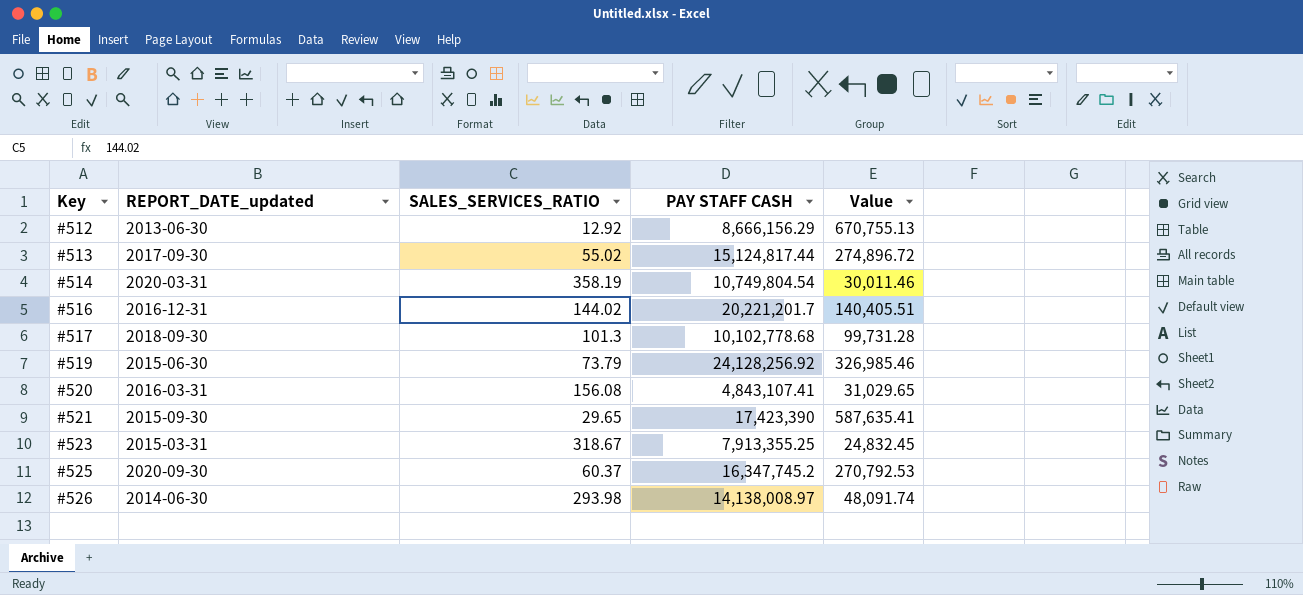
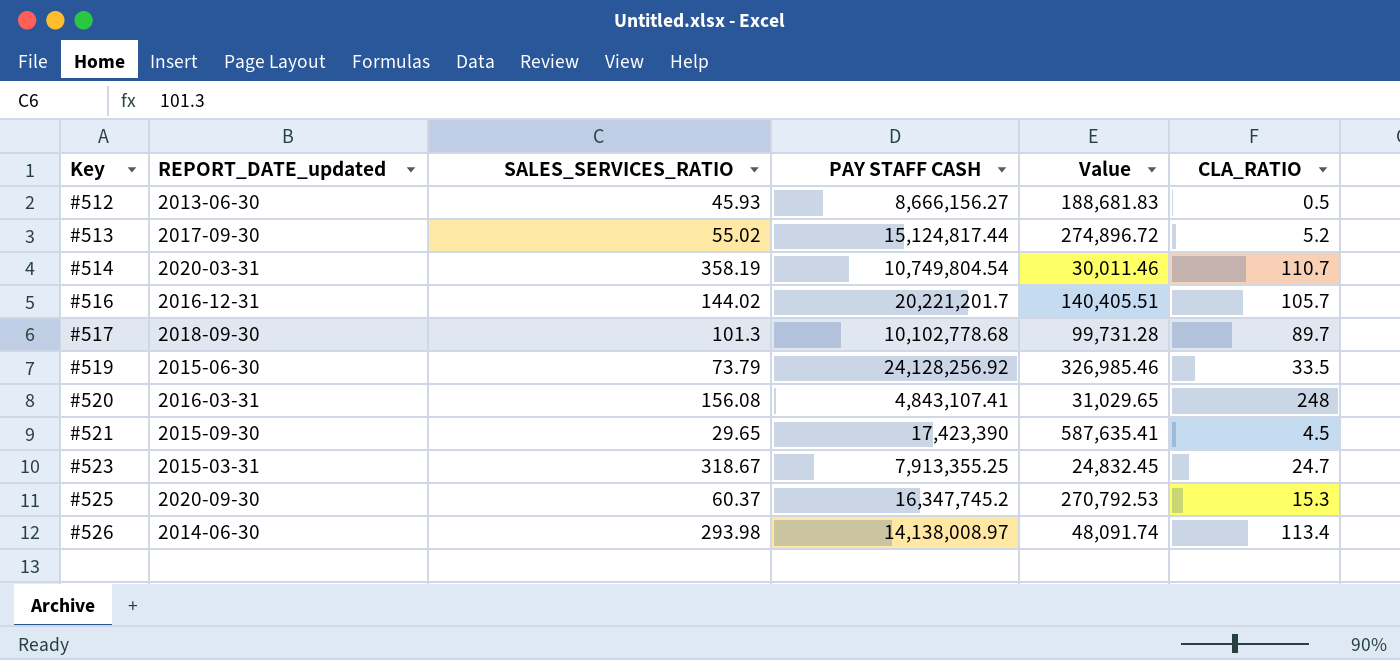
column CLA_RATIO | position: none -> 6
#512 | SALES_SERVICES_RATIO: 12.92 -> 45.93
#512 | PAY STAFF CASH: 8,666,156.29 -> 8,666,156.27
#512 | Value: 670,755.13 -> 188,681.83

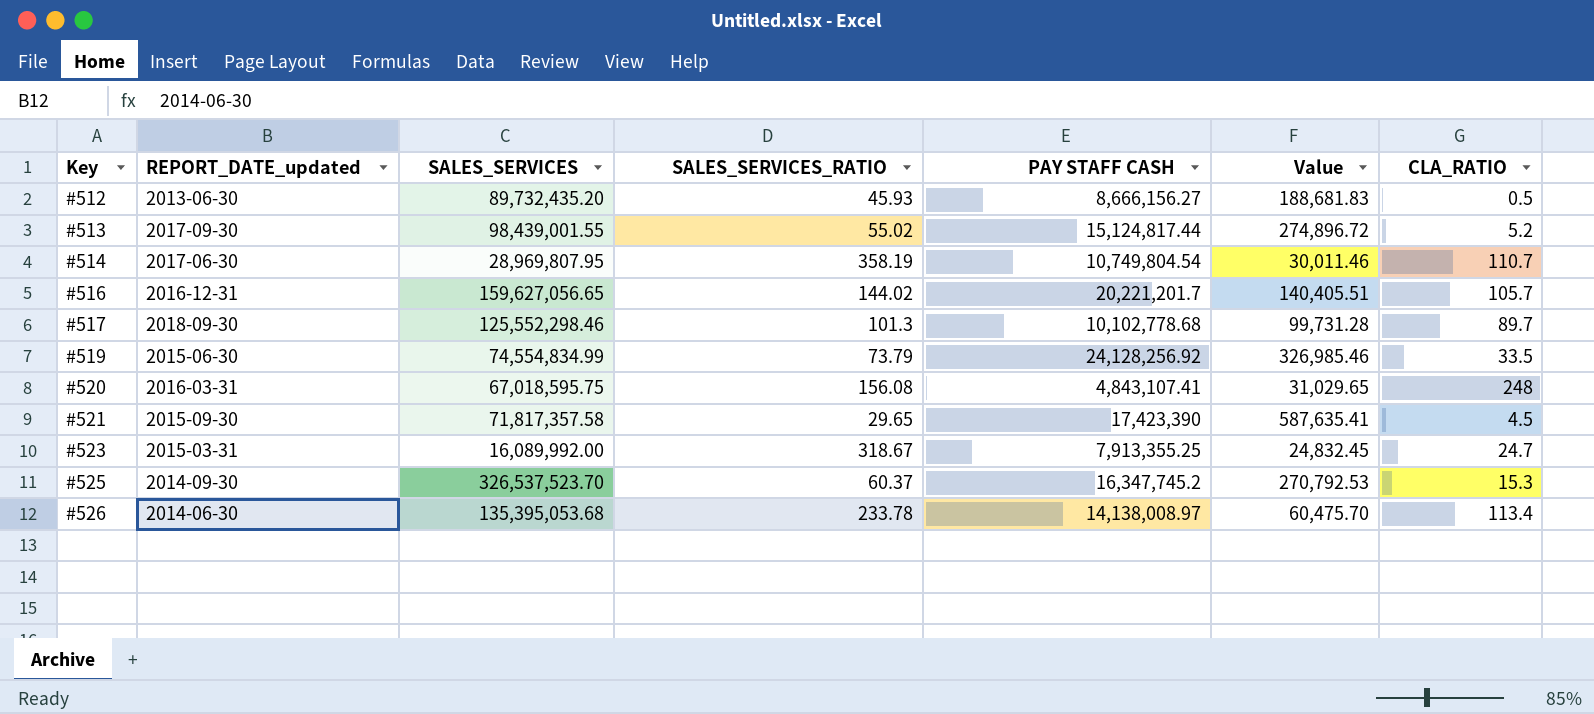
column SALES_SERVICES | position: none -> 3
#514 | REPORT_DATE_updated: 2020-03-31 -> 2017-06-30
#525 | REPORT_DATE_updated: 2020-09-30 -> 2014-09-30
#526 | SALES_SERVICES_RATIO: 293.98 -> 233.78
#526 | Value: 48,091.74 -> 60,475.70

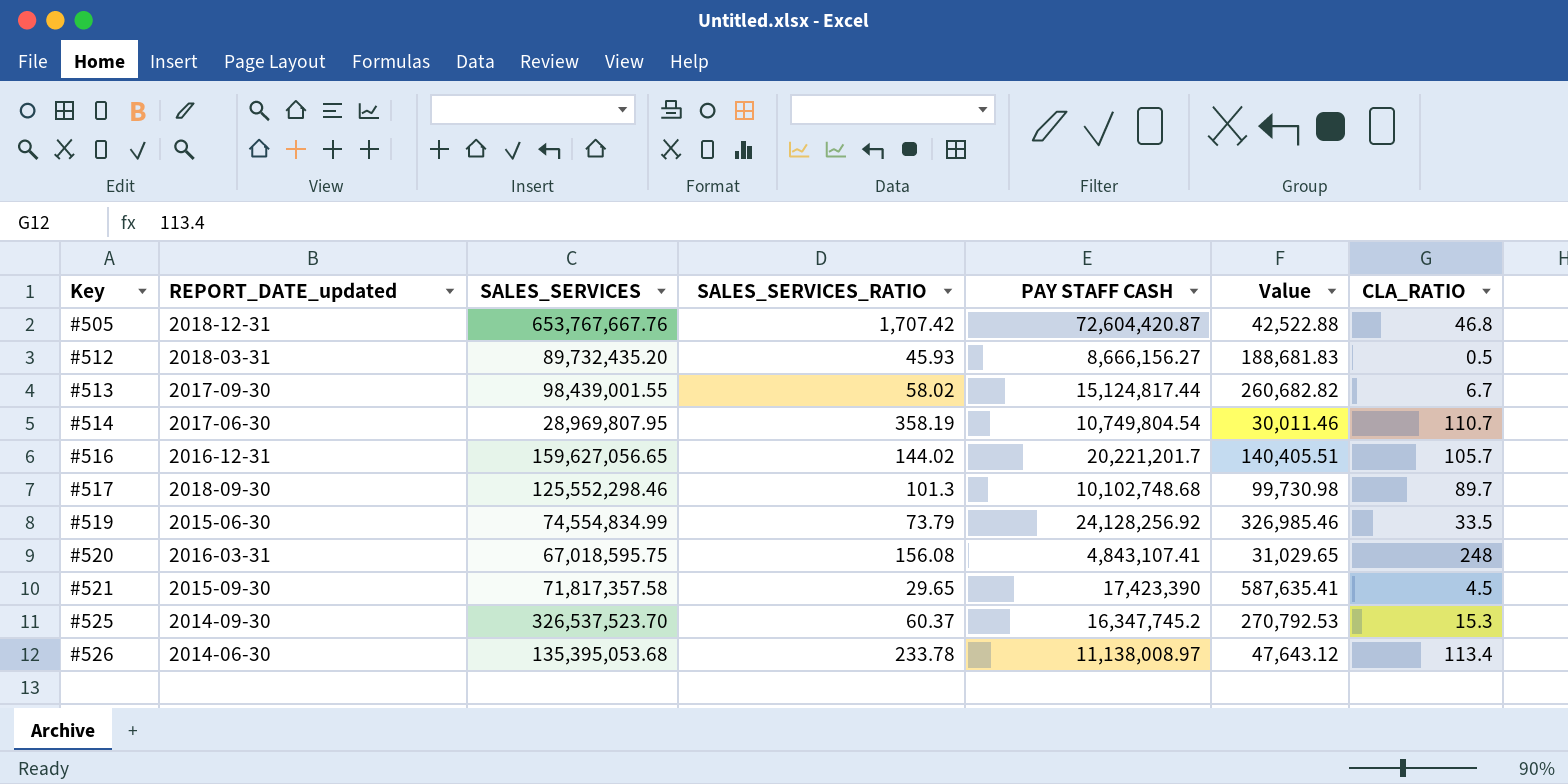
row #523: 2015-03-31 | 16,089,992.00 | 318.67 | 7,913,355.25 | 24,832.45 | 24.7 -> none
row #505: none -> 2018-12-31 | 653,767,667.76 | 1,707.42 | 72,604,420.87 | 42,522.88 | 46.8
#512 | REPORT_DATE_updated: 2013-06-30 -> 2018-03-31
#513 | SALES_SERVICES_RATIO: 55.02 -> 58.02
#513 | Value: 274,896.72 -> 260,682.82
#513 | CLA_RATIO: 5.2 -> 6.7
#517 | PAY STAFF CASH: 10,102,778.68 -> 10,102,748.68
#517 | Value: 99,731.28 -> 99,730.98
#526 | PAY STAFF CASH: 14,138,008.97 -> 11,138,008.97
#526 | Value: 60,475.70 -> 47,643.12

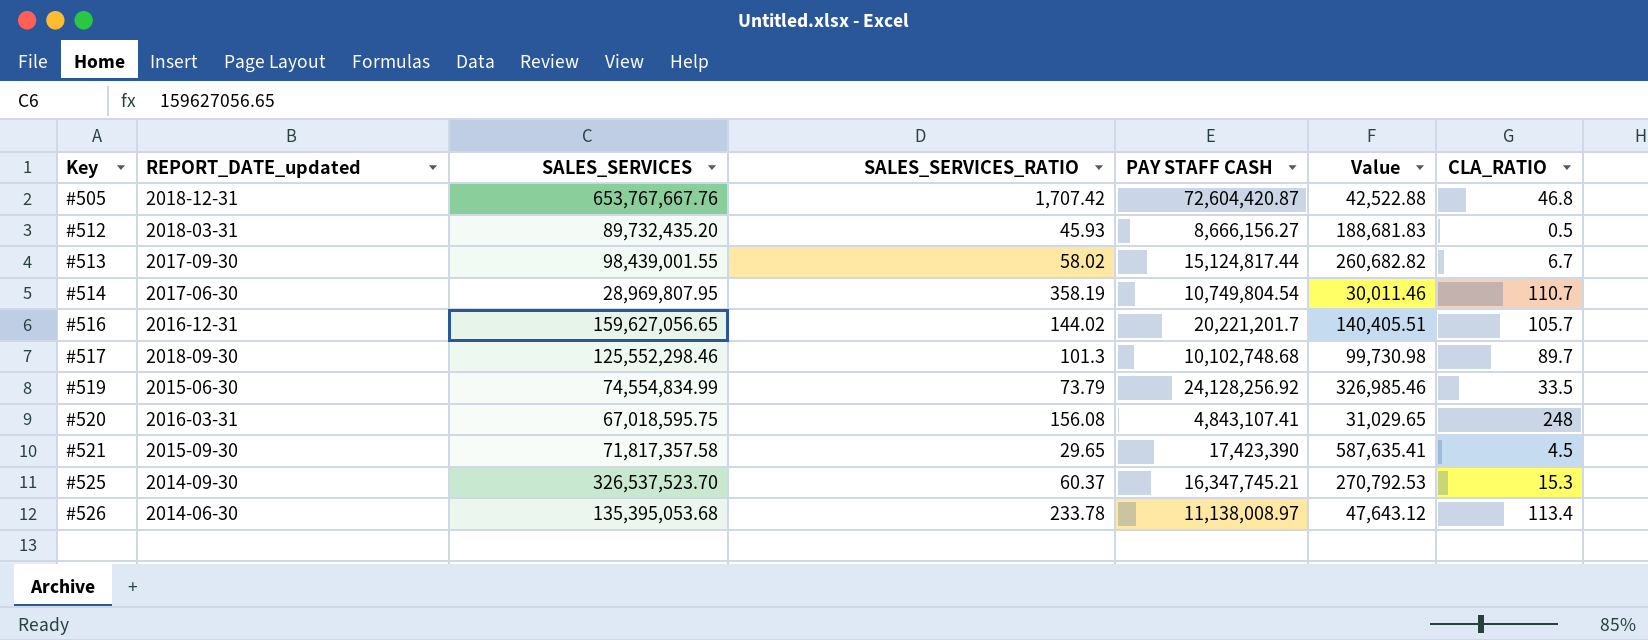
#525 | PAY STAFF CASH: 16,347,745.2 -> 16,347,745.21

